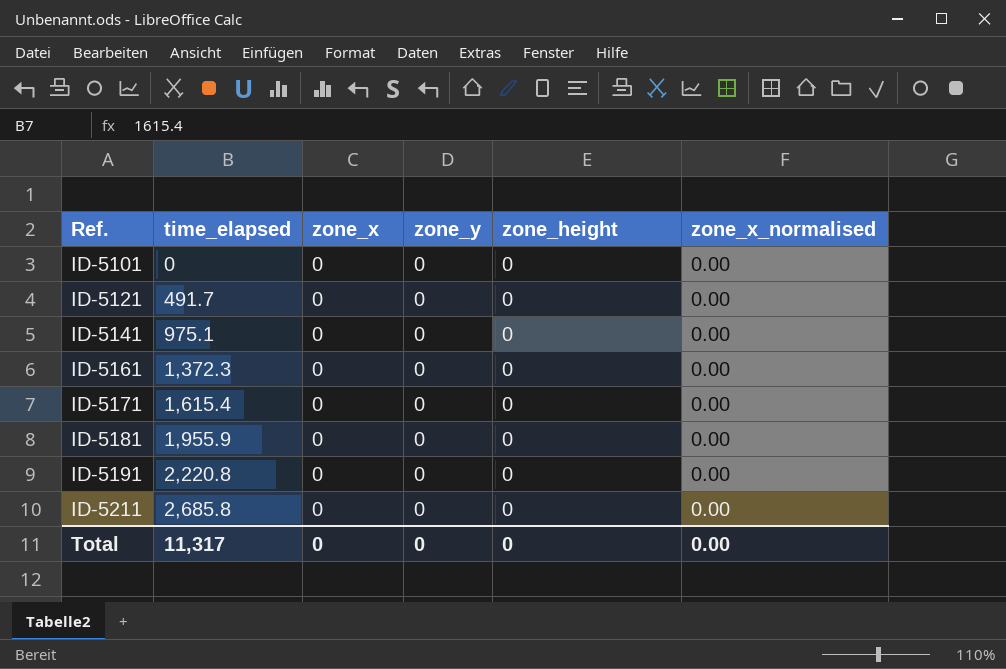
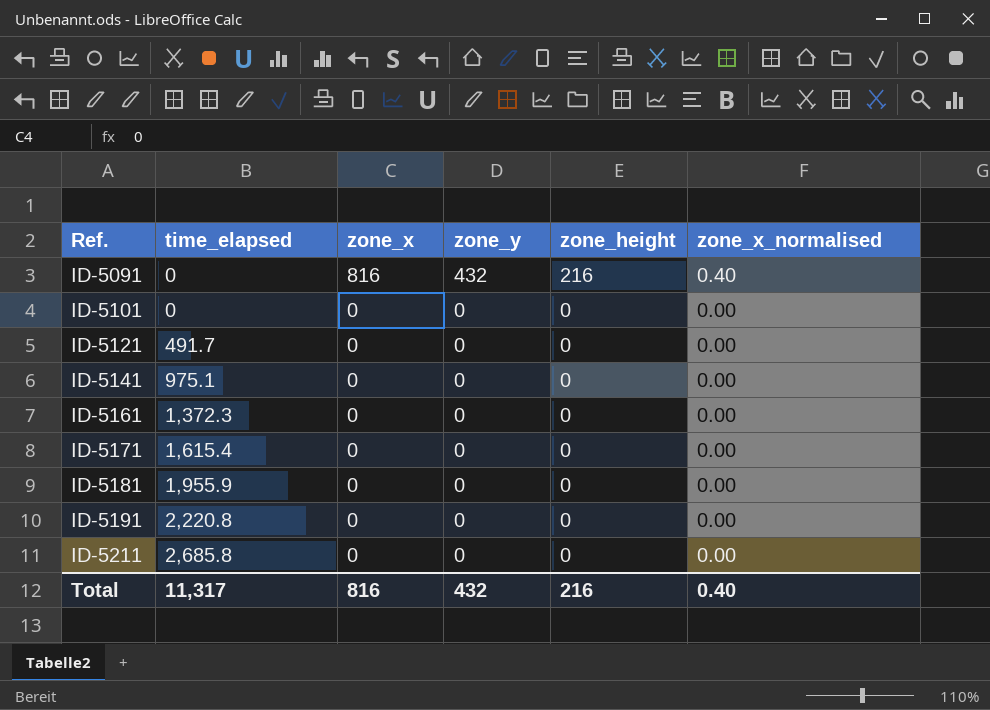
row ID-5091: none -> 0 | 816 | 432 | 216 | 0.40
Total | zone_x: 0 -> 816
Total | zone_y: 0 -> 432
Total | zone_height: 0 -> 216
Total | zone_x_normalised: 0.00 -> 0.40

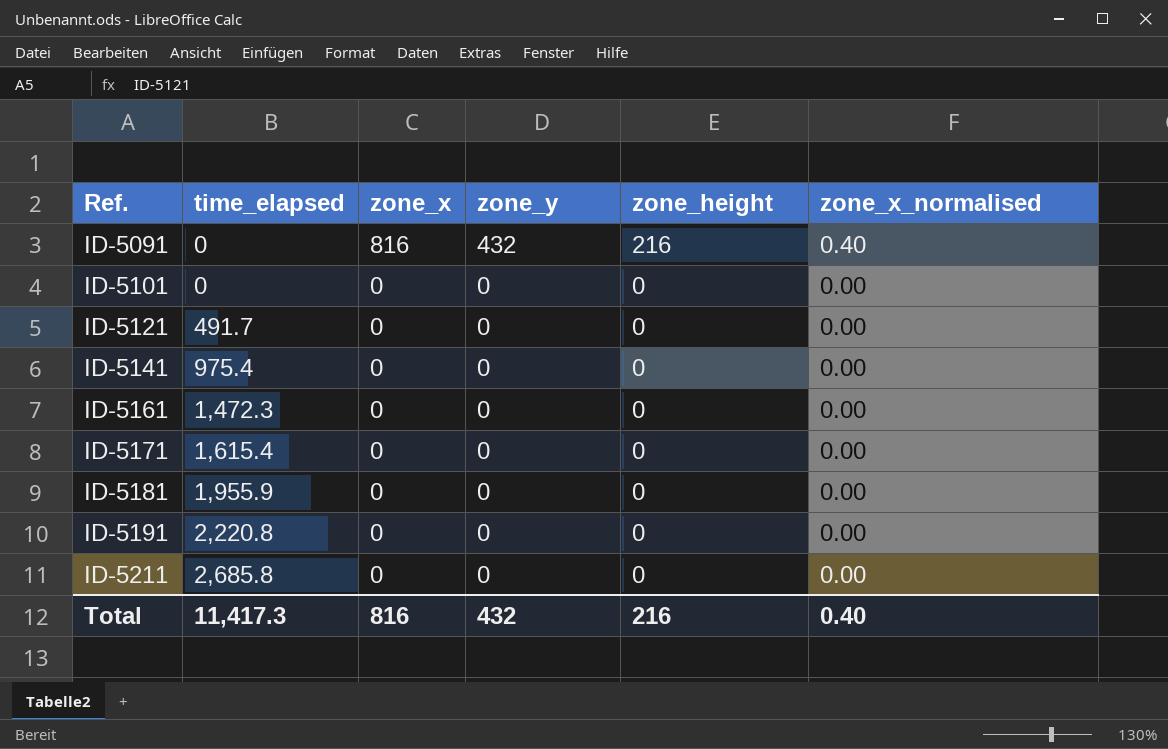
ID-5141 | time_elapsed: 975.1 -> 975.4
ID-5161 | time_elapsed: 1,372.3 -> 1,472.3
Total | time_elapsed: 11,317 -> 11,417.3

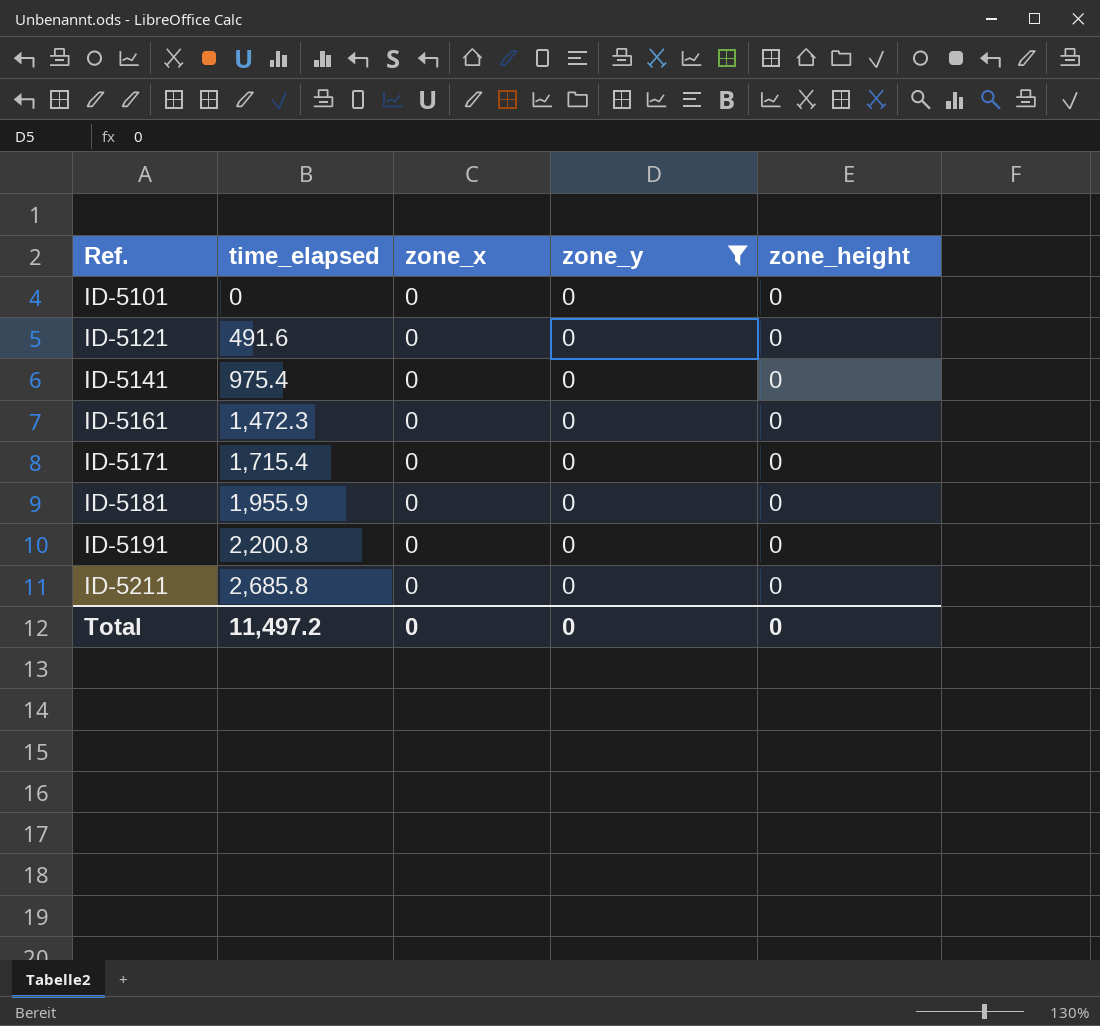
filter: none -> zone_y = 0
column zone_x_normalised | position: 6 -> none
ID-5121 | time_elapsed: 491.7 -> 491.6
ID-5171 | time_elapsed: 1,615.4 -> 1,715.4
ID-5191 | time_elapsed: 2,220.8 -> 2,200.8
Total | time_elapsed: 11,417.3 -> 11,497.2
Total | zone_x: 816 -> 0
Total | zone_y: 432 -> 0
Total | zone_height: 216 -> 0

